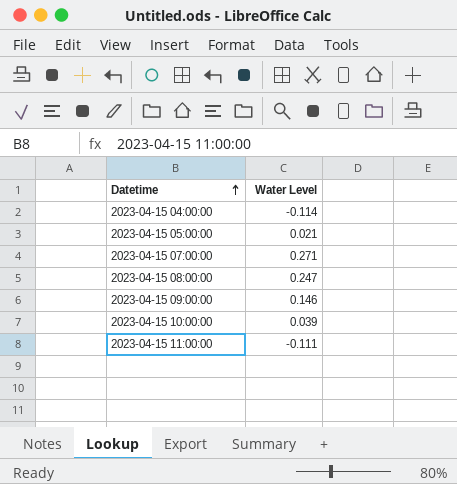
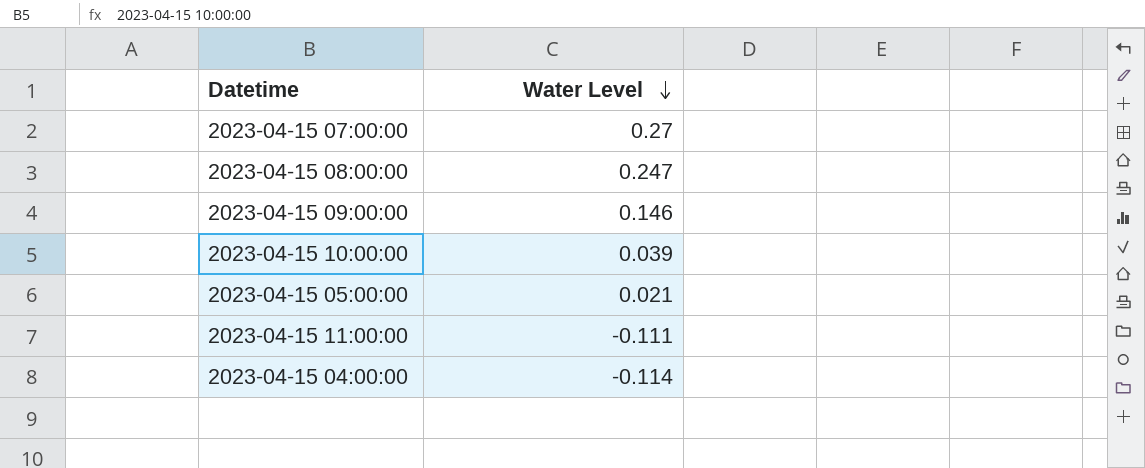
row order: Datetime ascending -> Water Level descending
2023-04-15 07:00:00 | Water Level: 0.271 -> 0.27

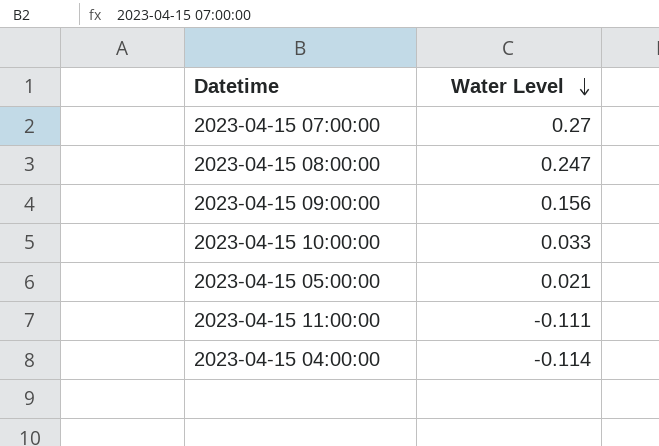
2023-04-15 09:00:00 | Water Level: 0.146 -> 0.156
2023-04-15 10:00:00 | Water Level: 0.039 -> 0.033

